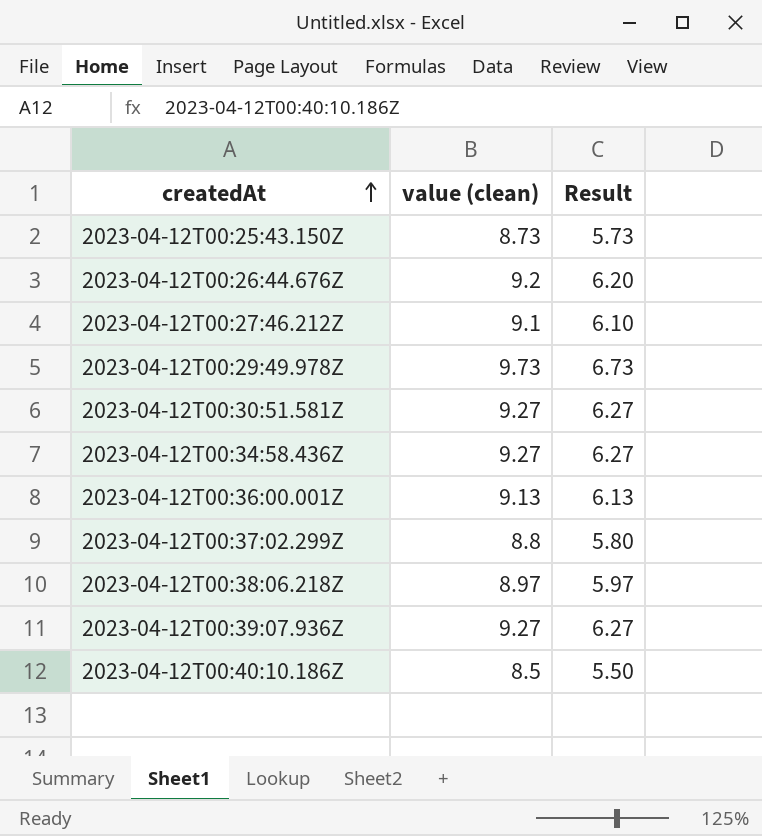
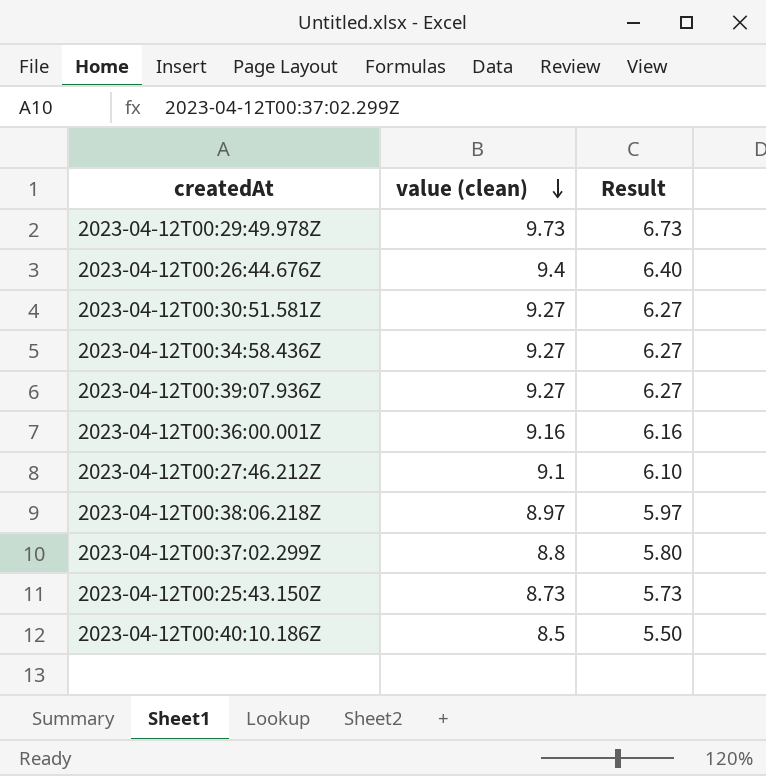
row order: createdAt ascending -> value (clean) descending
2023-04-12T00:26:44.676Z | value (clean): 9.2 -> 9.4
2023-04-12T00:26:44.676Z | Result: 6.20 -> 6.40
2023-04-12T00:36:00.001Z | value (clean): 9.13 -> 9.16
2023-04-12T00:36:00.001Z | Result: 6.13 -> 6.16

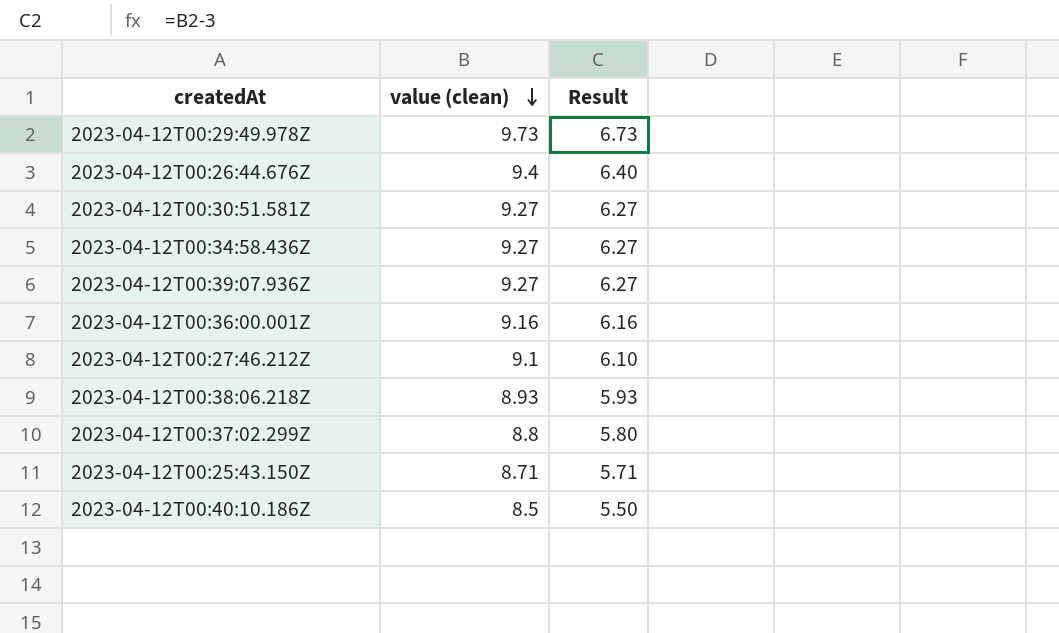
2023-04-12T00:38:06.218Z | value (clean): 8.97 -> 8.93
2023-04-12T00:38:06.218Z | Result: 5.97 -> 5.93
2023-04-12T00:25:43.150Z | value (clean): 8.73 -> 8.71
2023-04-12T00:25:43.150Z | Result: 5.73 -> 5.71

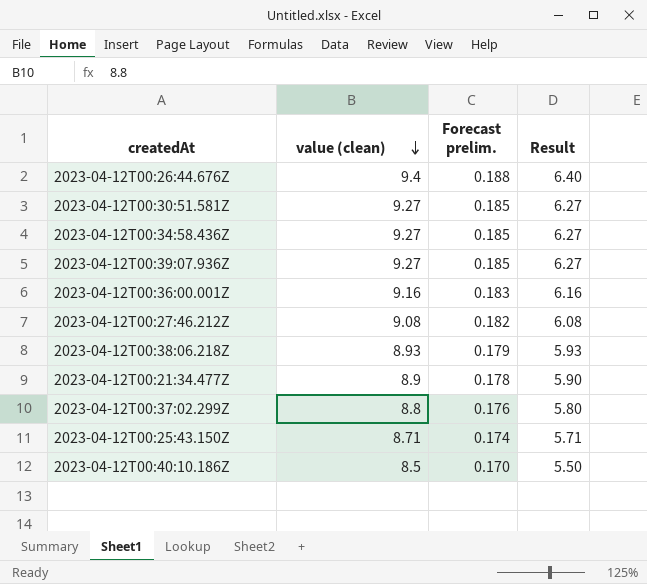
column Forecast prelim. | formula: none -> [value (clean)] * 0.02
row 2023-04-12T00:29:49.978Z: 9.73 | 6.73 -> none
2023-04-12T00:27:46.212Z | value (clean): 9.1 -> 9.08
2023-04-12T00:27:46.212Z | Result: 6.10 -> 6.08
row 2023-04-12T00:21:34.477Z: none -> 8.9 | 0.178 | 5.90

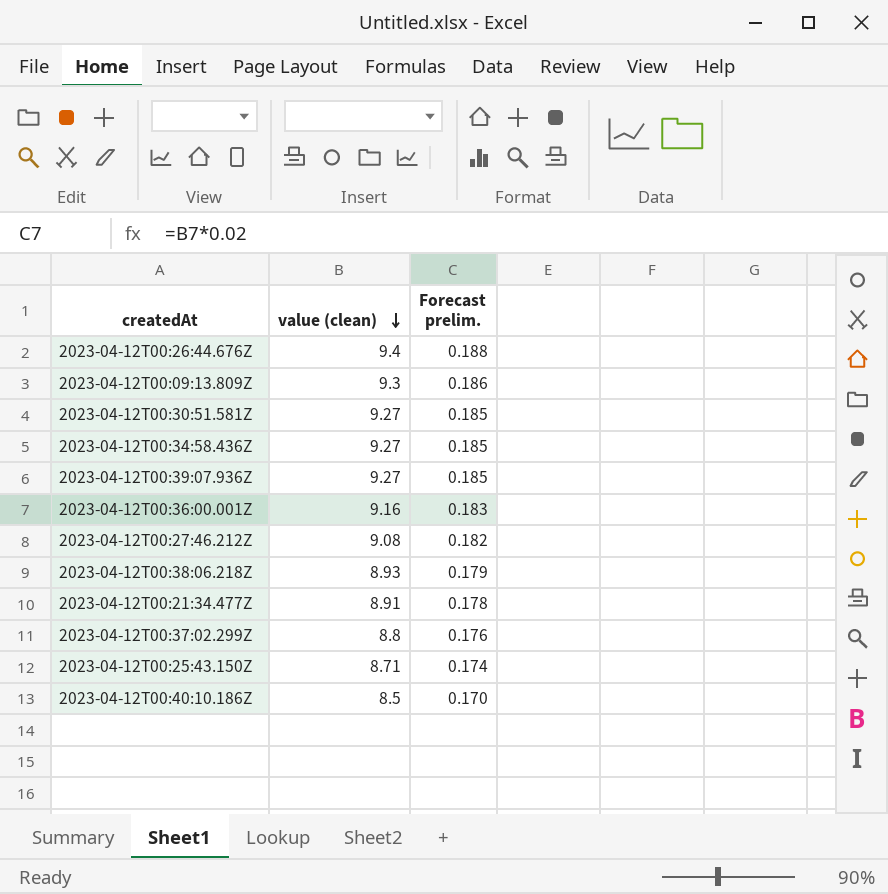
column Result | formula: [value (clean)] - 3 -> none
row 2023-04-12T00:09:13.809Z: none -> 9.3 | 0.186
2023-04-12T00:21:34.477Z | value (clean): 8.9 -> 8.91

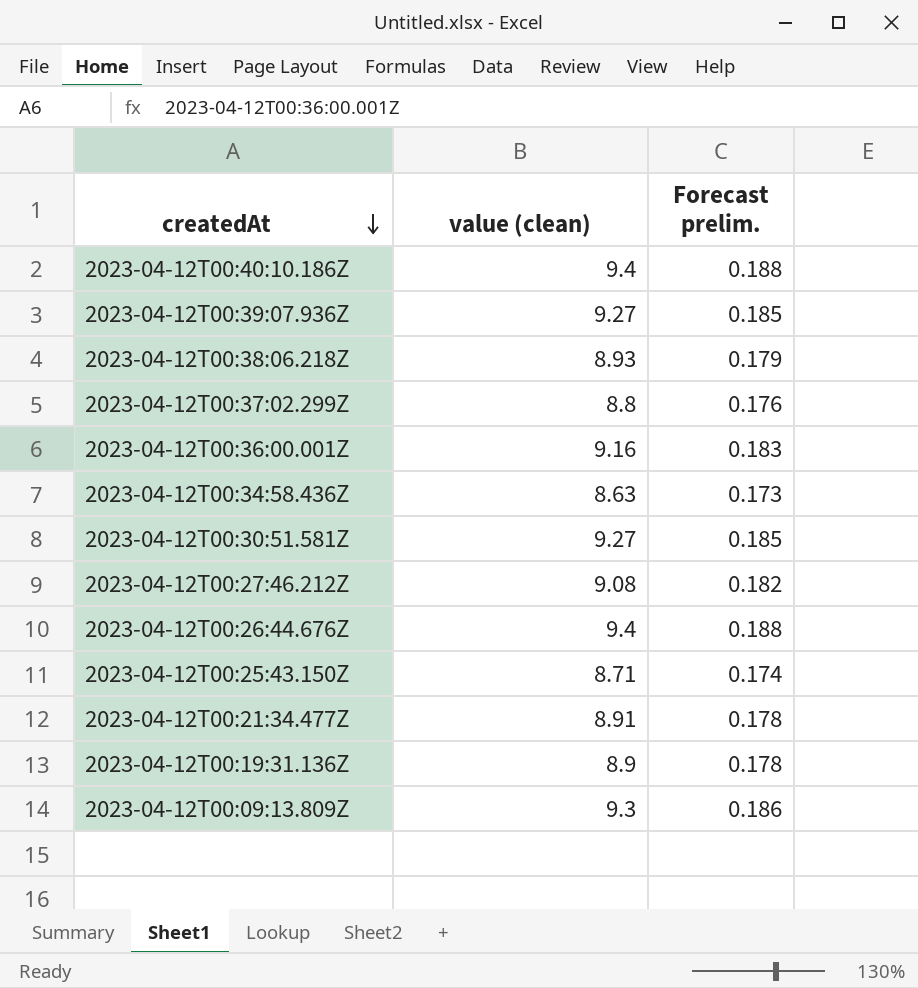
row order: value (clean) descending -> createdAt descending
2023-04-12T00:40:10.186Z | value (clean): 8.5 -> 9.4
2023-04-12T00:40:10.186Z | Forecast prelim.: 0.170 -> 0.188
2023-04-12T00:34:58.436Z | value (clean): 9.27 -> 8.63
2023-04-12T00:34:58.436Z | Forecast prelim.: 0.185 -> 0.173
row 2023-04-12T00:19:31.136Z: none -> 8.9 | 0.178

